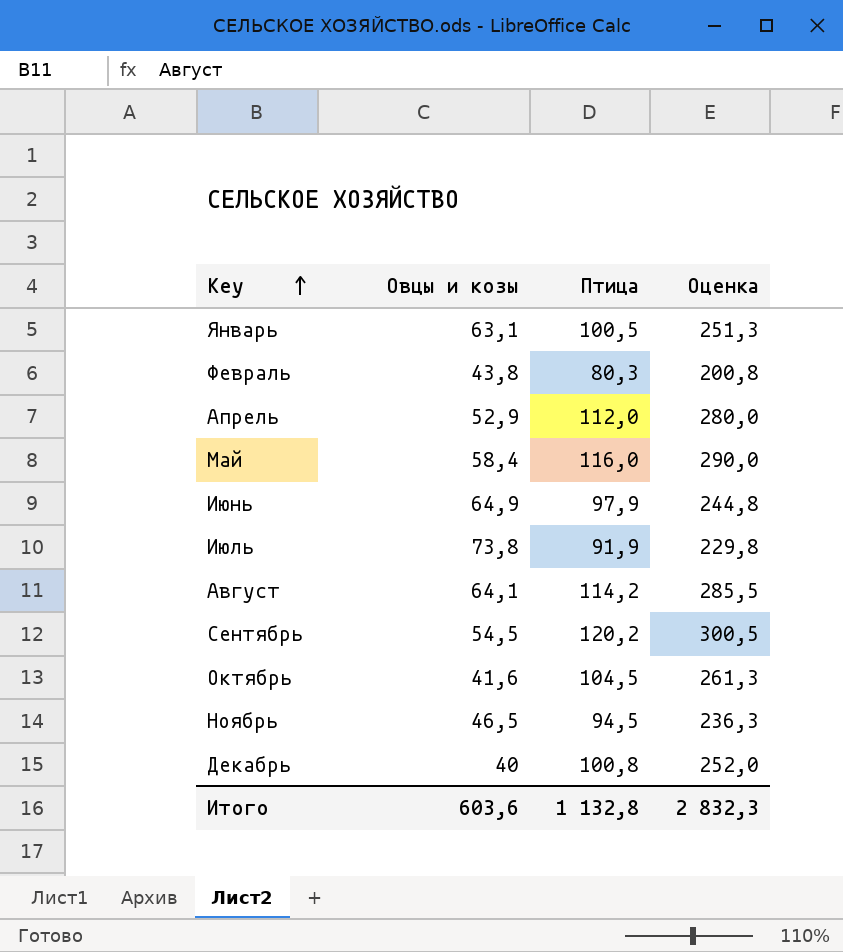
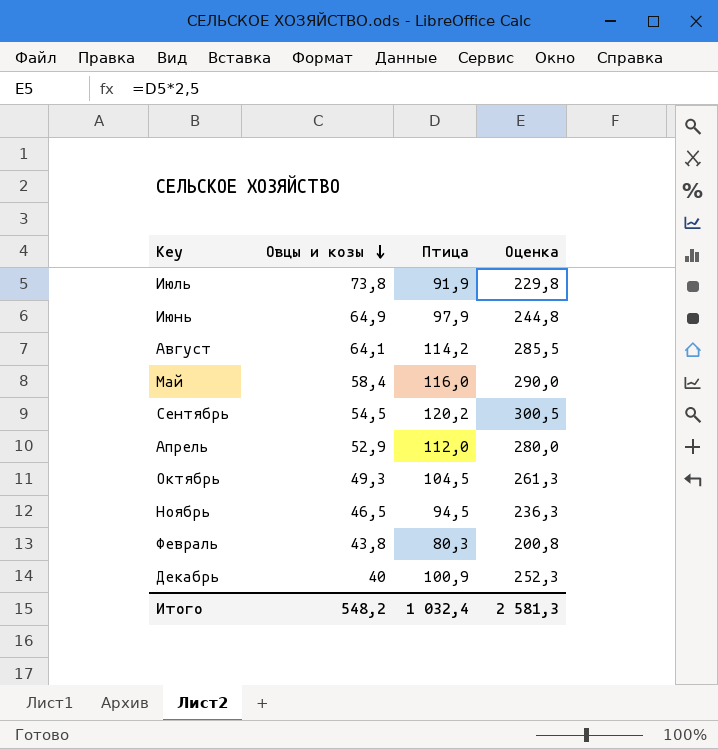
row order: Key ascending -> Овцы и козы descending
row Январь: 63,1 | 100,5 | 251,3 -> none
Октябрь | Овцы и козы: 41,6 -> 49,3
Декабрь | Птица: 100,8 -> 100,9
Декабрь | Оценка: 252,0 -> 252,3
Итого | Овцы и козы: 603,6 -> 548,2
Итого | Птица: 1 132,8 -> 1 032,4
Итого | Оценка: 2 832,3 -> 2 581,3

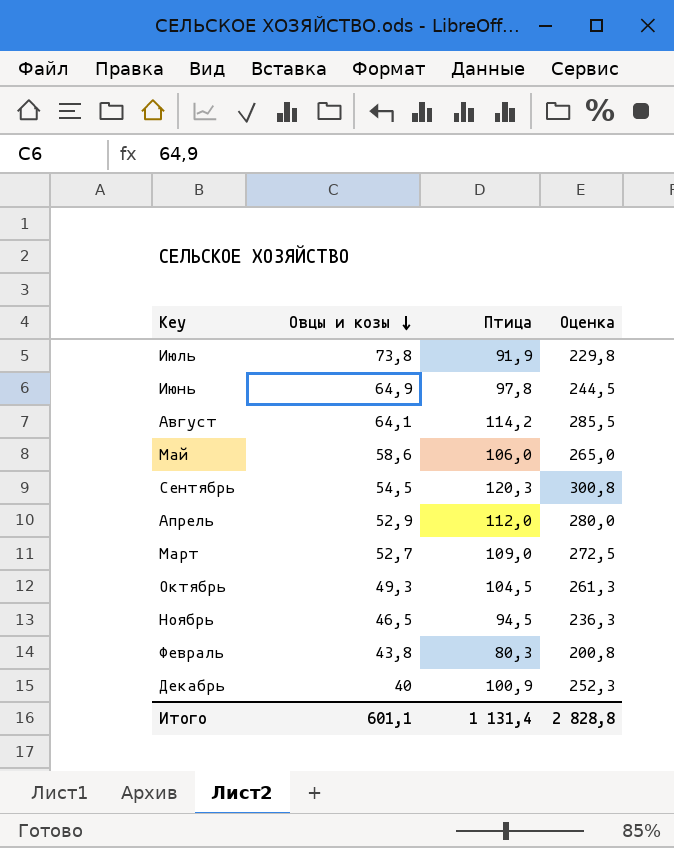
Июнь | Птица: 97,9 -> 97,8
Июнь | Оценка: 244,8 -> 244,5
Май | Овцы и козы: 58,4 -> 58,6
Май | Птица: 116,0 -> 106,0
Май | Оценка: 290,0 -> 265,0
Сентябрь | Птица: 120,2 -> 120,3
Сентябрь | Оценка: 300,5 -> 300,8
row Март: none -> 52,7 | 109,0 | 272,5
Итого | Овцы и козы: 548,2 -> 601,1
Итого | Птица: 1 032,4 -> 1 131,4
Итого | Оценка: 2 581,3 -> 2 828,8

